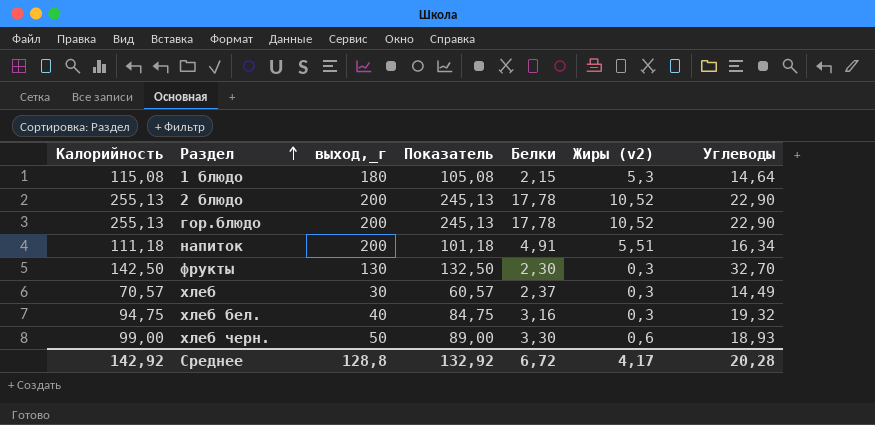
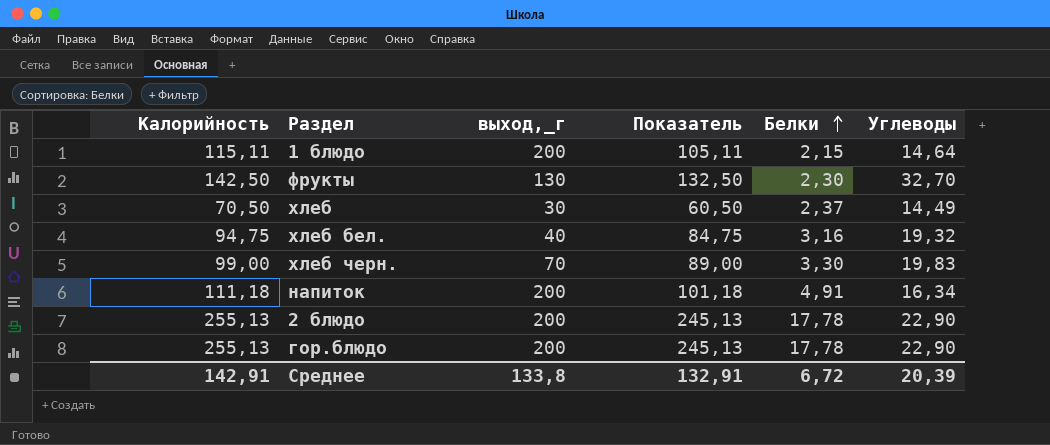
row order: Раздел ascending -> Белки ascending
column Жиры (v2) | position: 6 -> none
1 блюдо | Калорийность: 115,08 -> 115,11
1 блюдо | выход,_г: 180 -> 200
1 блюдо | Показатель: 105,08 -> 105,11
хлеб | Калорийность: 70,57 -> 70,50
хлеб | Показатель: 60,57 -> 60,50
хлеб черн. | выход,_г: 50 -> 70
хлеб черн. | Углеводы: 18,93 -> 19,83
Среднее | Калорийность: 142,92 -> 142,91
Среднее | выход,_г: 128,8 -> 133,8
Среднее | Показатель: 132,92 -> 132,91
Среднее | Углеводы: 20,28 -> 20,39

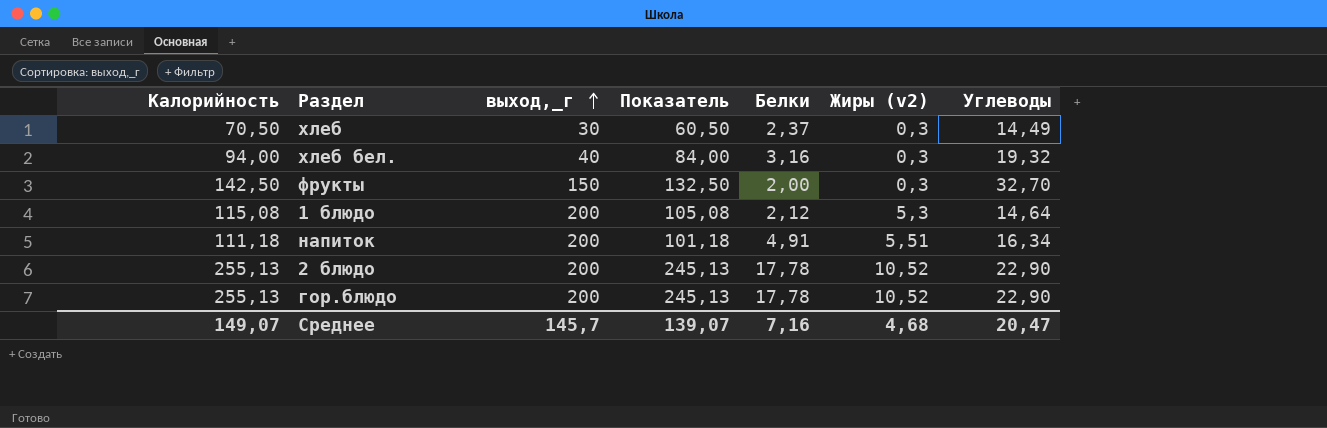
row order: Белки ascending -> выход,_г ascending
column Жиры (v2) | position: none -> 6
row хлеб черн.: 99,00 | 70 | 89,00 | 3,30 | 19,83 -> none
хлеб бел. | Калорийность: 94,75 -> 94,00
хлеб бел. | Показатель: 84,75 -> 84,00
фрукты | выход,_г: 130 -> 150
фрукты | Белки: 2,30 -> 2,00
1 блюдо | Калорийность: 115,11 -> 115,08
1 блюдо | Показатель: 105,11 -> 105,08
1 блюдо | Белки: 2,15 -> 2,12
Среднее | Калорийность: 142,91 -> 149,07
Среднее | выход,_г: 133,8 -> 145,7
Среднее | Показатель: 132,91 -> 139,07
Среднее | Белки: 6,72 -> 7,16
Среднее | Углеводы: 20,39 -> 20,47

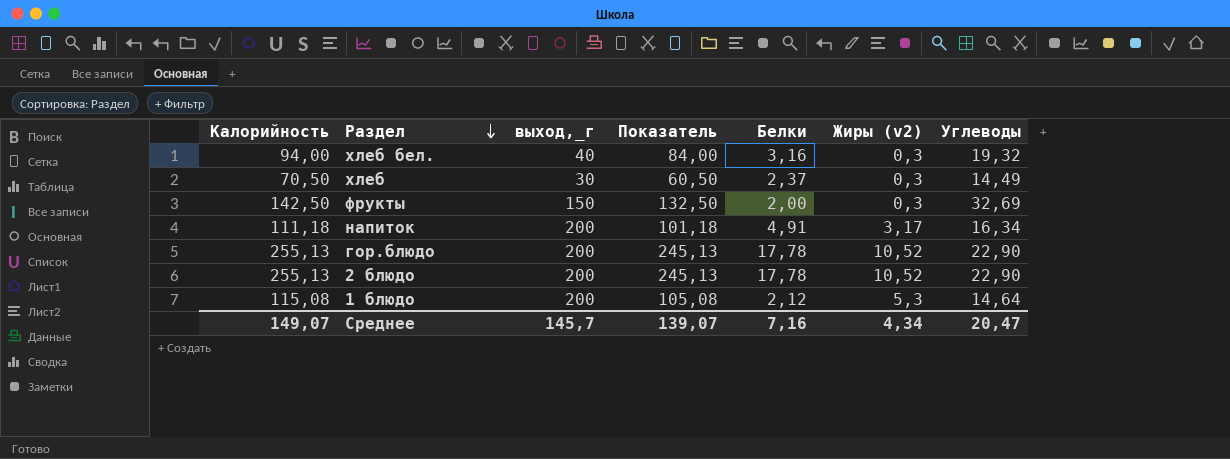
row order: выход,_г ascending -> Раздел descending
фрукты | Углеводы: 32,70 -> 32,69
напиток | Жиры (v2): 5,51 -> 3,17
Среднее | Жиры (v2): 4,68 -> 4,34

